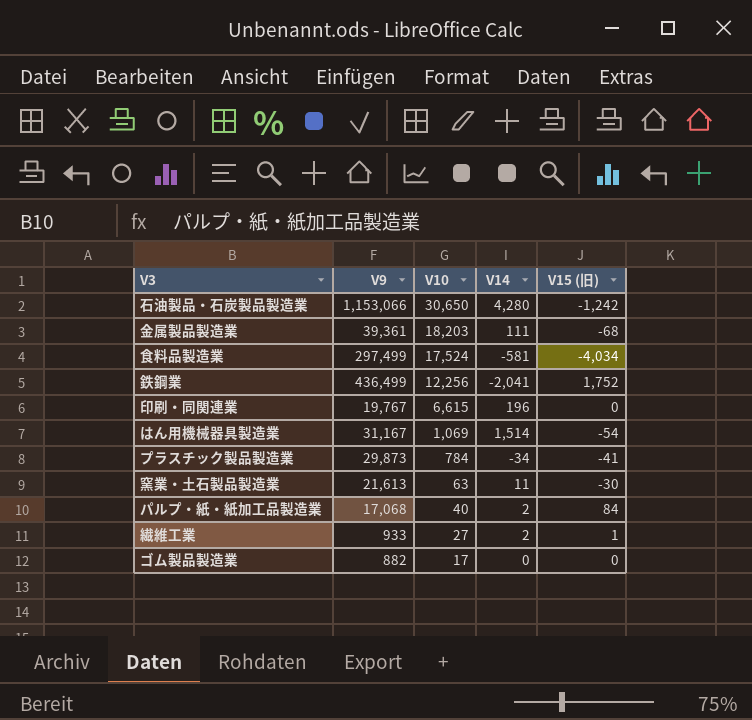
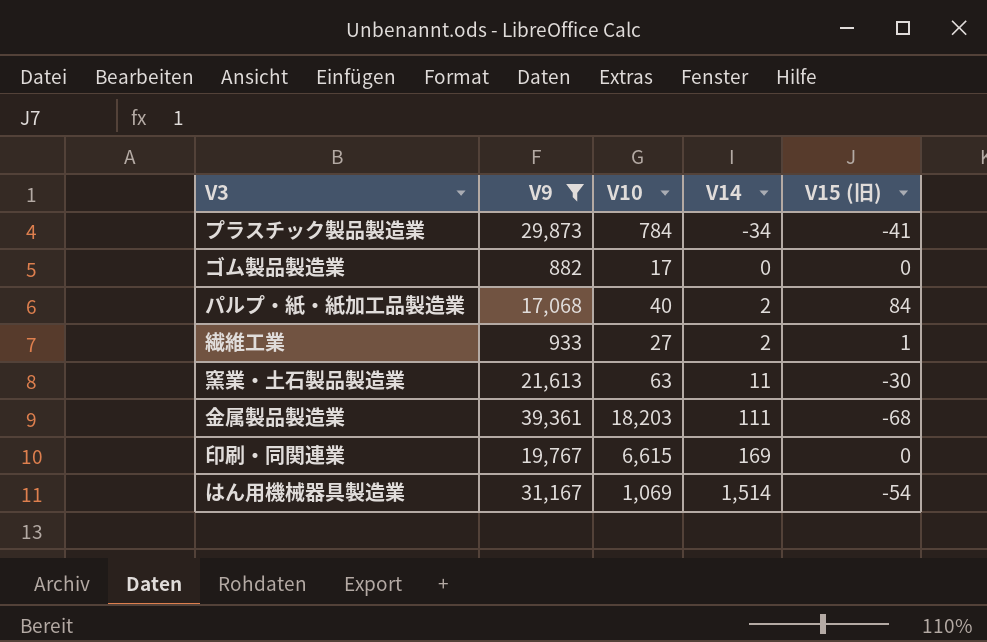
filter: none -> V9 <= 39,361
row order: V10 descending -> V14 ascending
印刷・同関連業 | V14: 196 -> 169

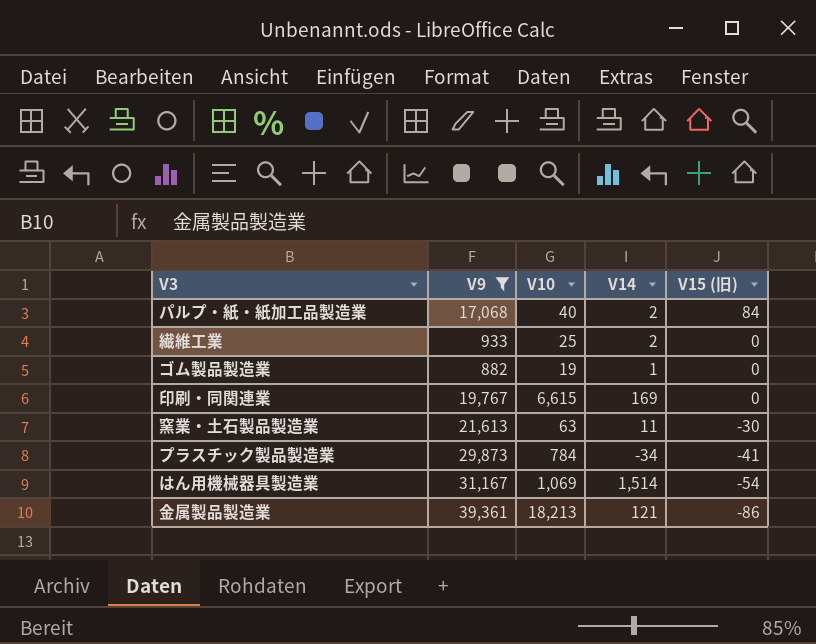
row order: V14 ascending -> V15 (旧) descending
繊維工業 | V10: 27 -> 25
繊維工業 | V15 (旧): 1 -> 0
ゴム製品製造業 | V10: 17 -> 19
ゴム製品製造業 | V14: 0 -> 1
金属製品製造業 | V10: 18,203 -> 18,213
金属製品製造業 | V14: 111 -> 121
金属製品製造業 | V15 (旧): -68 -> -86

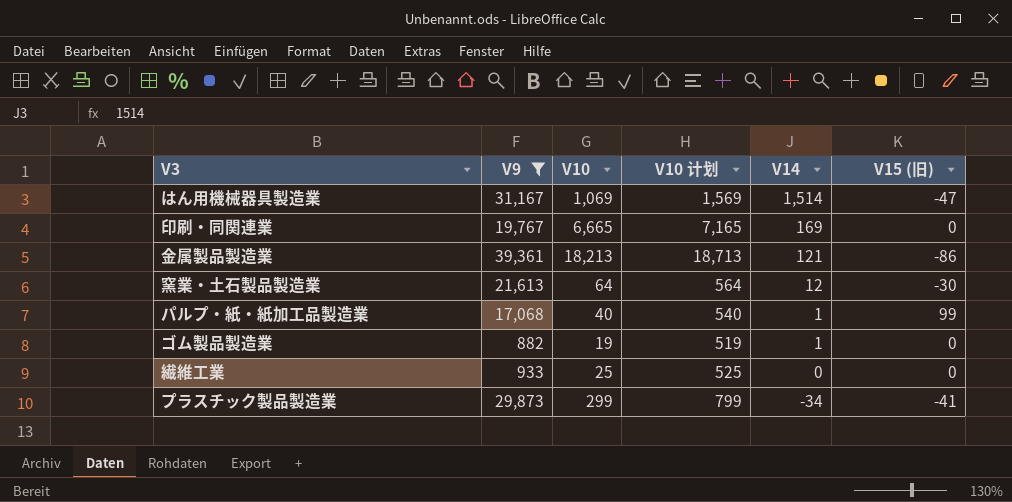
row order: V15 (旧) descending -> V14 descending
column V10 计划 | formula: none -> [V10] + 500
はん用機械器具製造業 | V15 (旧): -54 -> -47
印刷・同関連業 | V10: 6,615 -> 6,665
窯業・土石製品製造業 | V10: 63 -> 64
窯業・土石製品製造業 | V14: 11 -> 12
パルプ・紙・紙加工品製造業 | V14: 2 -> 1
パルプ・紙・紙加工品製造業 | V15 (旧): 84 -> 99
繊維工業 | V14: 2 -> 0
プラスチック製品製造業 | V10: 784 -> 299

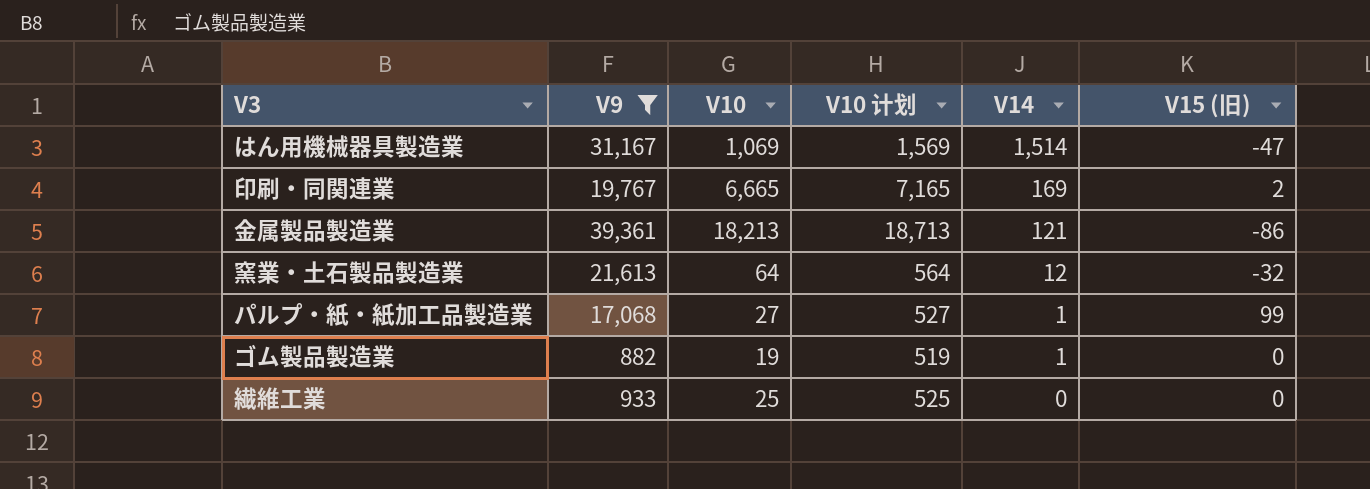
row プラスチック製品製造業: 29,873 | 299 | 799 | -34 | -41 -> none
印刷・同関連業 | V15 (旧): 0 -> 2
窯業・土石製品製造業 | V15 (旧): -30 -> -32
パルプ・紙・紙加工品製造業 | V10: 40 -> 27
パルプ・紙・紙加工品製造業 | V10 计划: 540 -> 527

